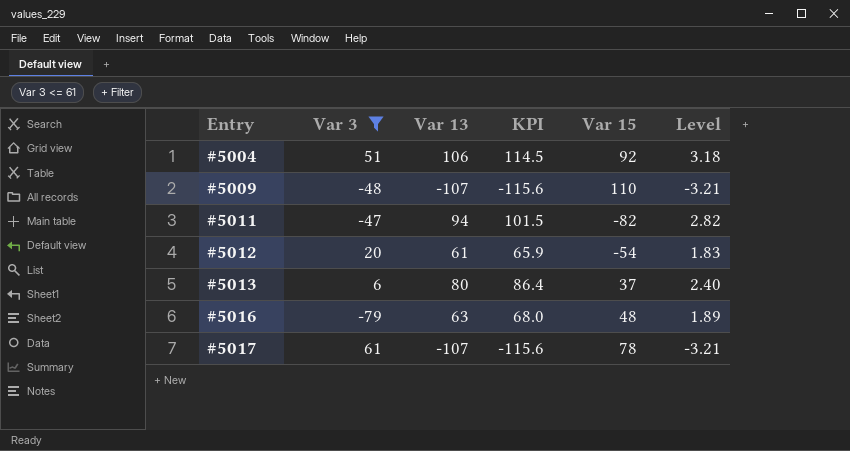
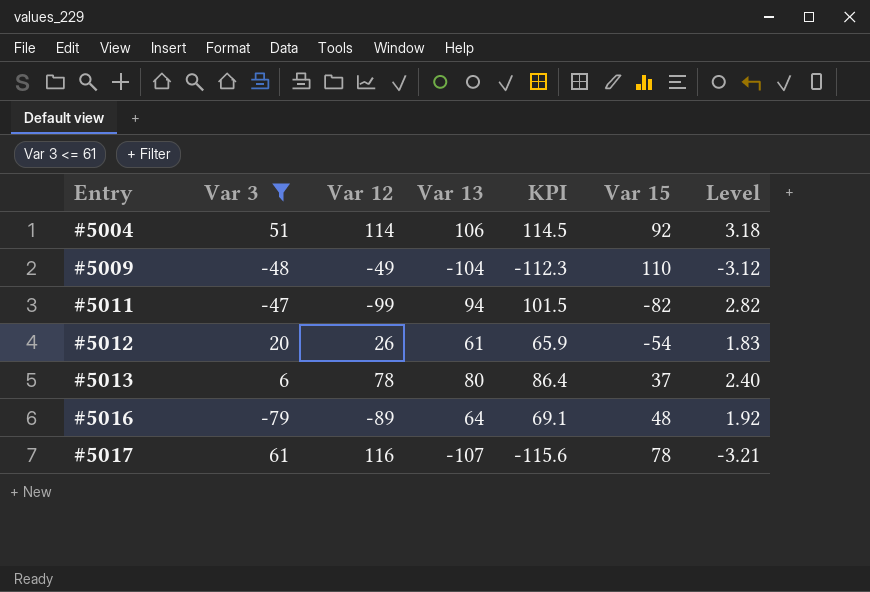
column Var 12 | position: none -> 3
#5009 | Var 13: -107 -> -104
#5009 | KPI: -115.6 -> -112.3
#5009 | Level: -3.21 -> -3.12
#5016 | Var 13: 63 -> 64
#5016 | KPI: 68.0 -> 69.1
#5016 | Level: 1.89 -> 1.92

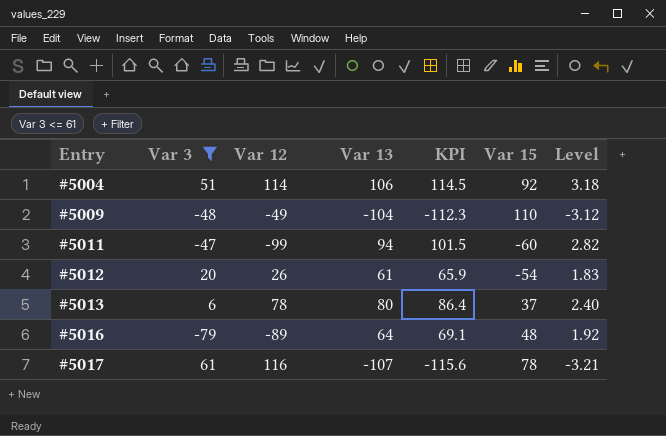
#5011 | Var 15: -82 -> -60

